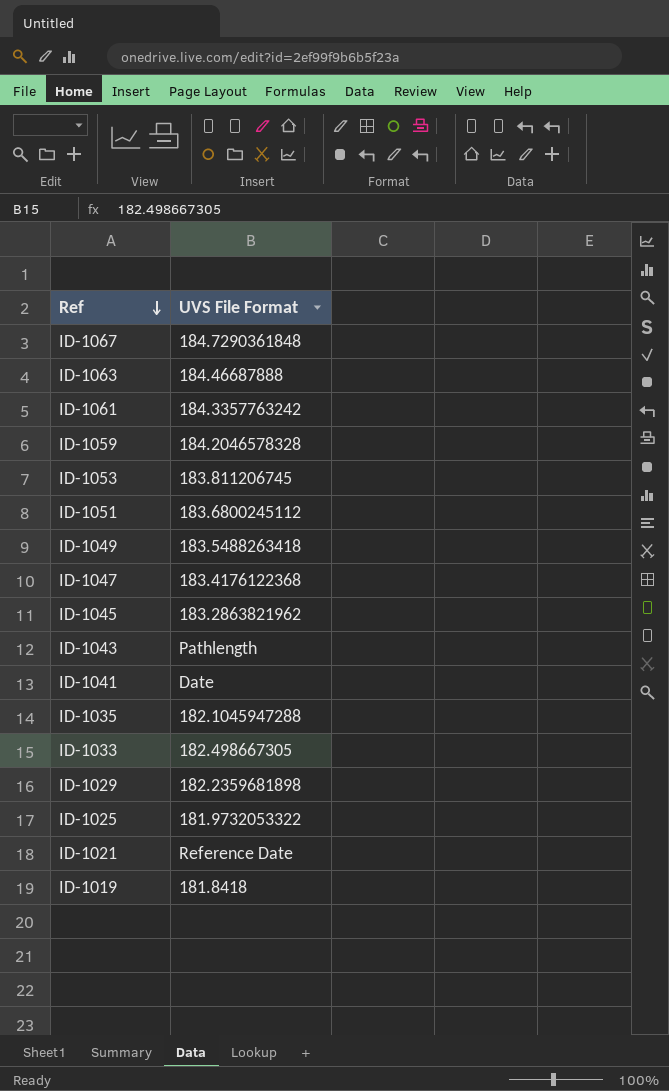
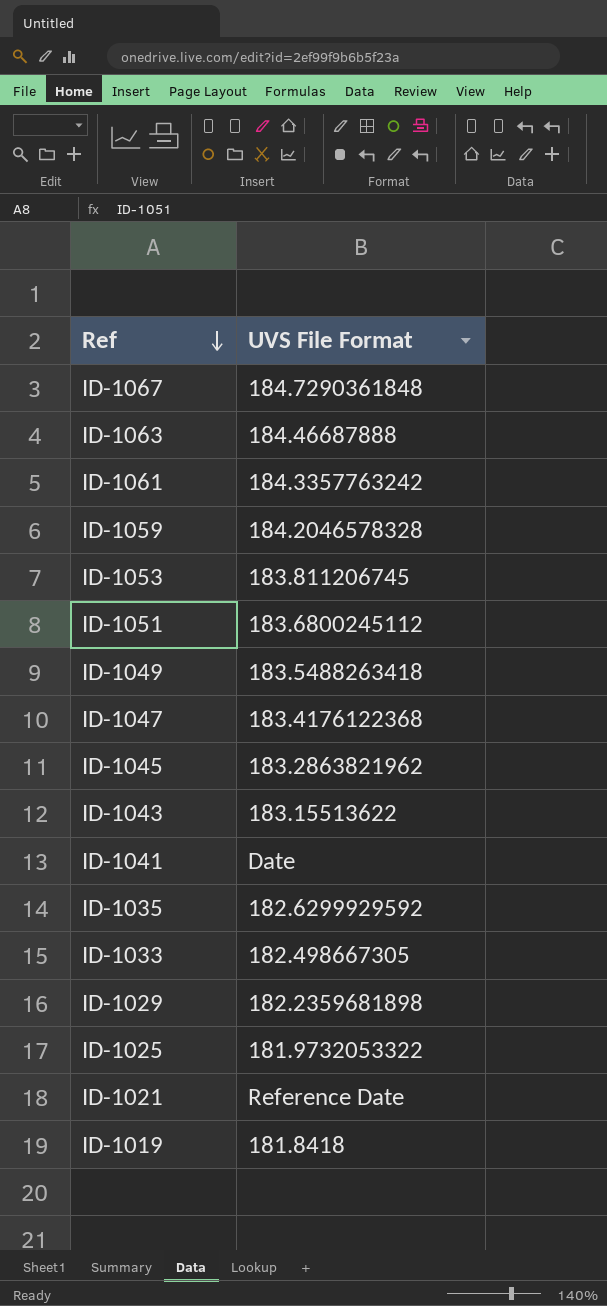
ID-1043 | UVS File Format: Pathlength -> 183.15513622
ID-1035 | UVS File Format: 182.1045947288 -> 182.6299929592

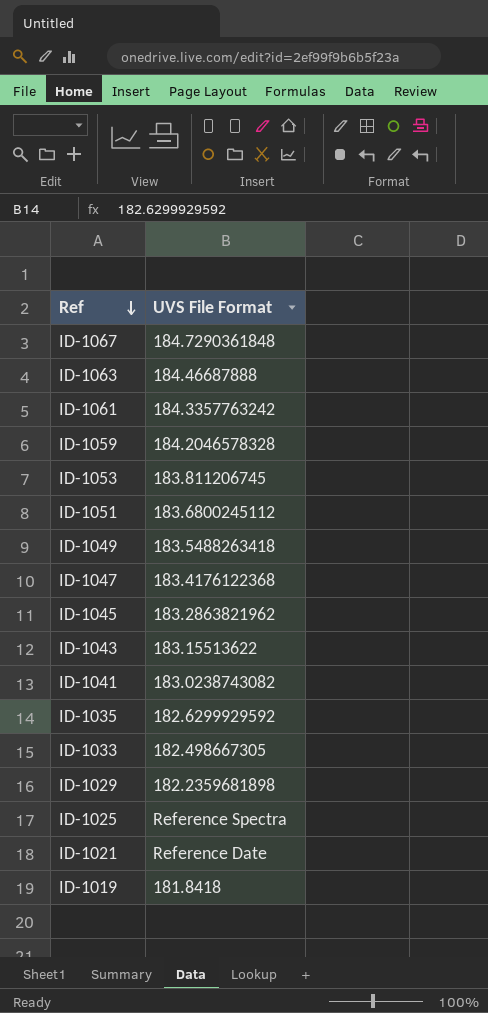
ID-1041 | UVS File Format: Date -> 183.0238743082
ID-1025 | UVS File Format: 181.9732053322 -> Reference Spectra

